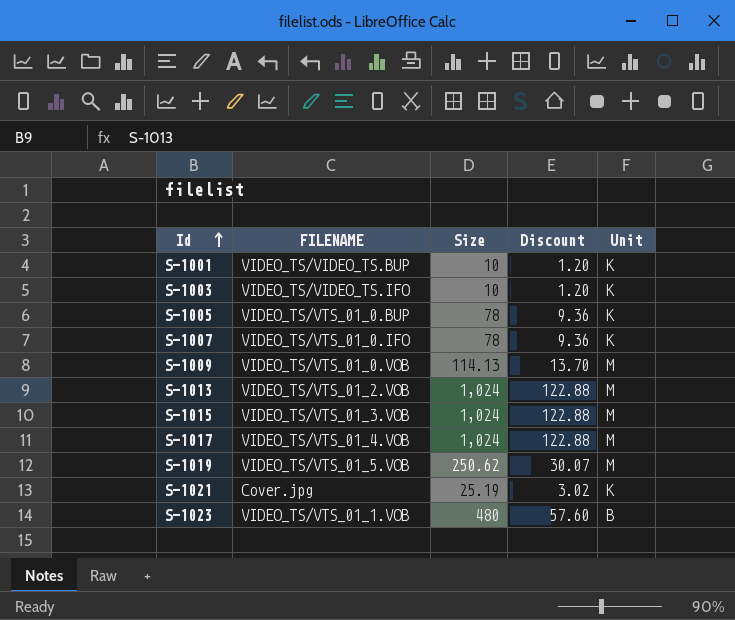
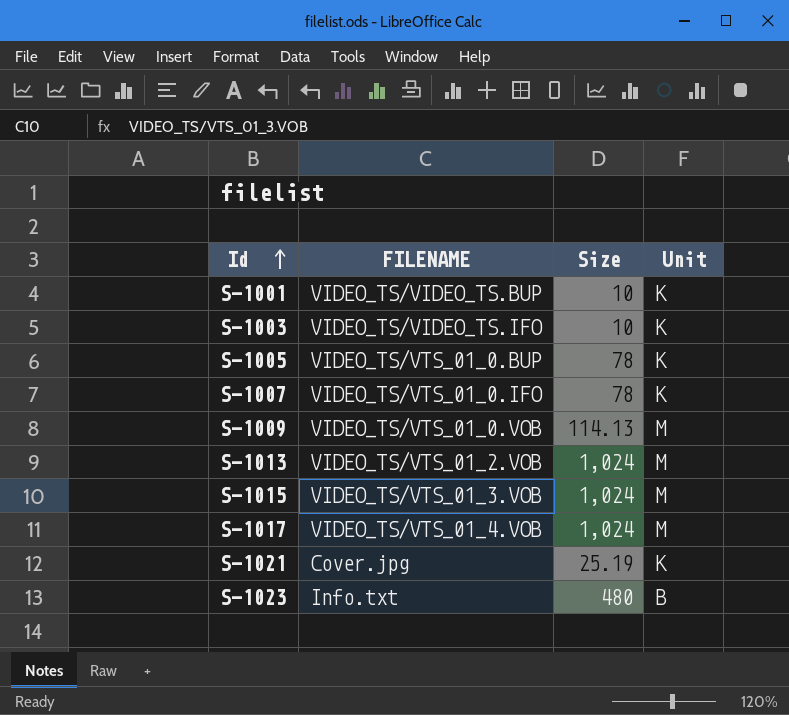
column Discount | formula: [Size] * 0.12 -> none
row S-1019: VIDEO_TS/VTS_01_5.VOB | 250.62 | 30.07 | M -> none
S-1023 | FILENAME: VIDEO_TS/VTS_01_1.VOB -> Info.txt

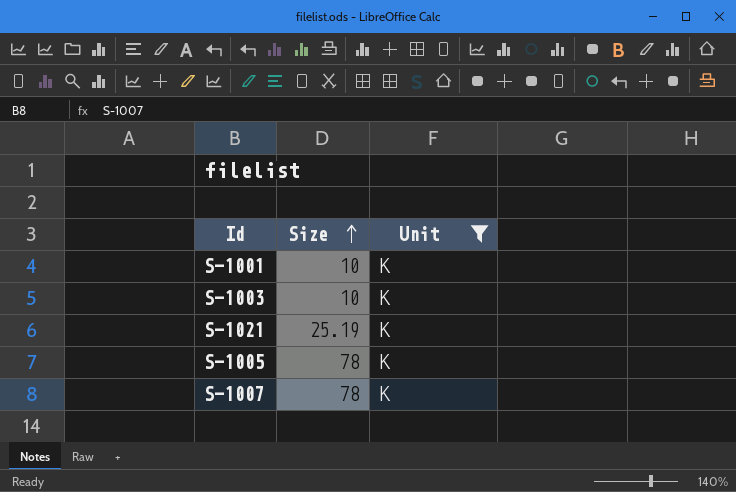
filter: none -> Unit = K
row order: Id ascending -> Size ascending
column FILENAME | position: 2 -> none

